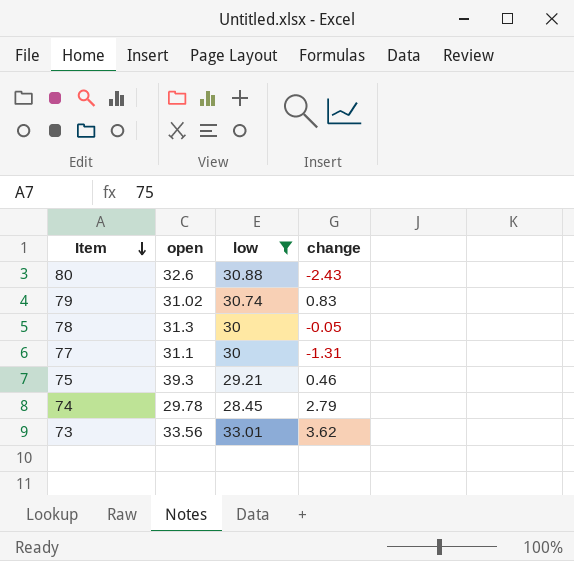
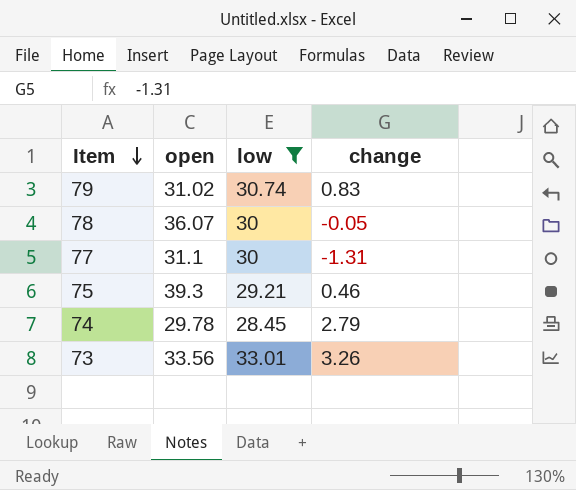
row 80: 32.6 | 30.88 | -2.43 -> none
78 | open: 31.3 -> 36.07
73 | change: 3.62 -> 3.26

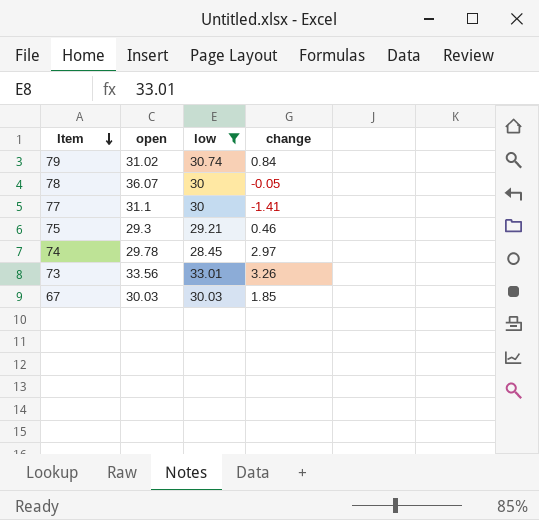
79 | change: 0.83 -> 0.84
77 | change: -1.31 -> -1.41
75 | open: 39.3 -> 29.3
74 | change: 2.79 -> 2.97
row 67: none -> 30.03 | 30.03 | 1.85

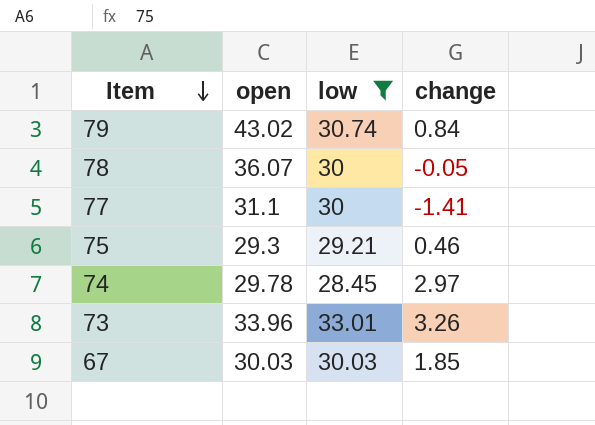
79 | open: 31.02 -> 43.02
73 | open: 33.56 -> 33.96

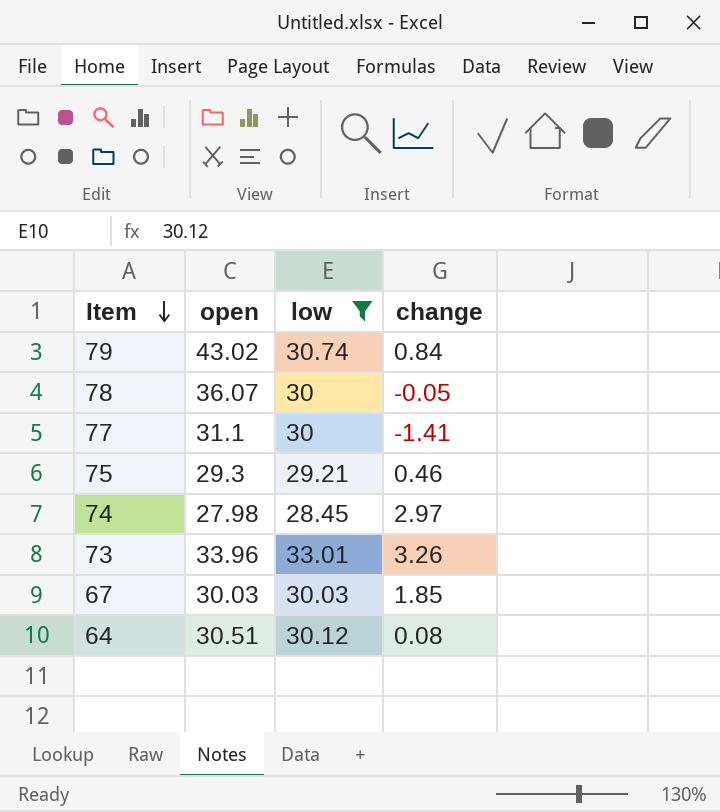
74 | open: 29.78 -> 27.98
row 64: none -> 30.51 | 30.12 | 0.08

